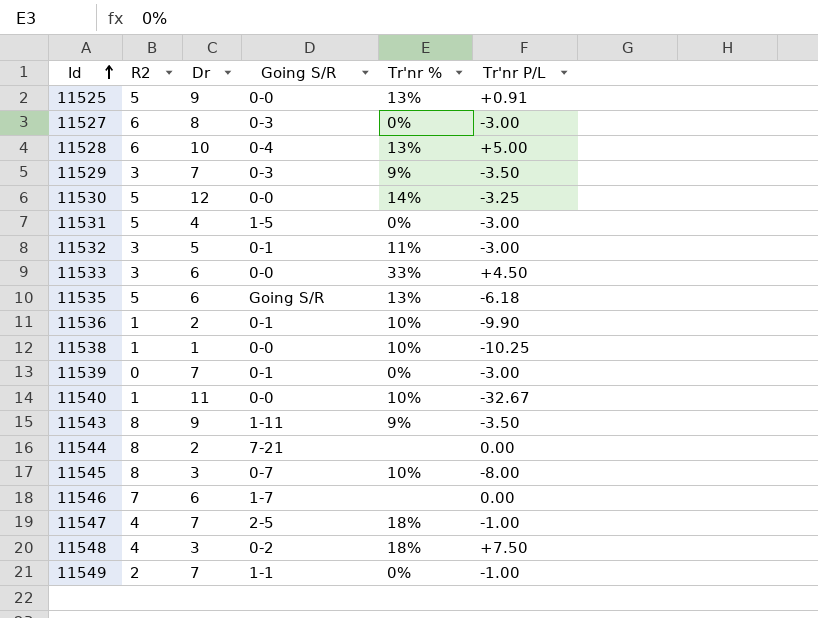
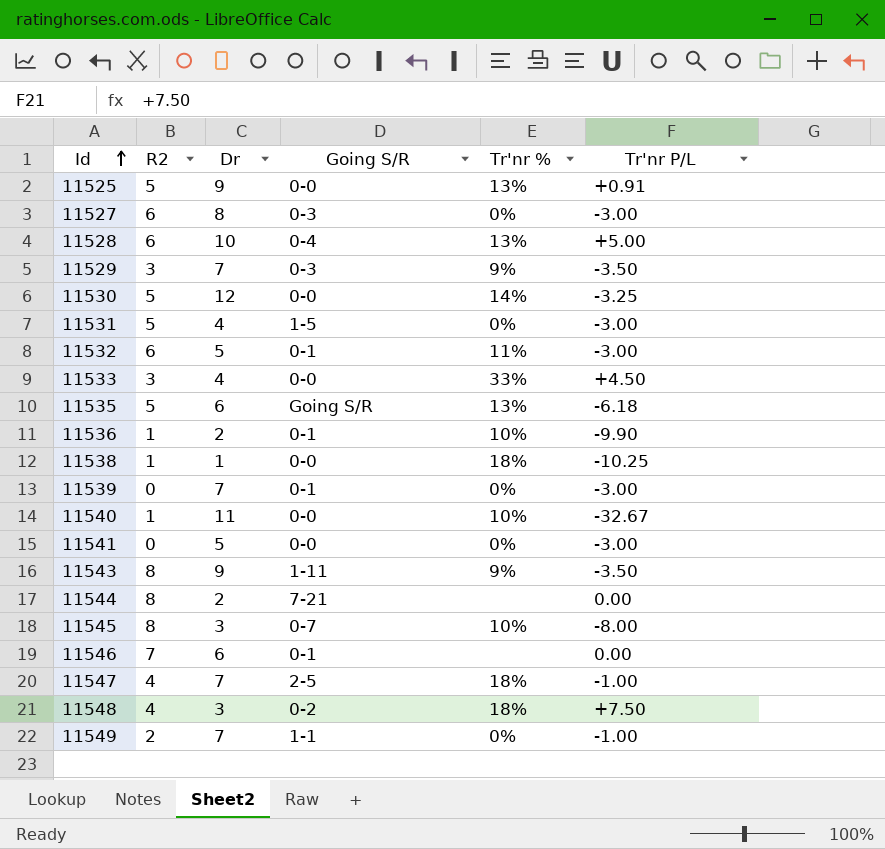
11532 | R2: 3 -> 6
11533 | Dr: 6 -> 4
11538 | Tr'nr %: 10% -> 18%
row 11541: none -> 0 | 5 | 0-0 | 0% | -3.00
11546 | Going S/R: 1-7 -> 0-1

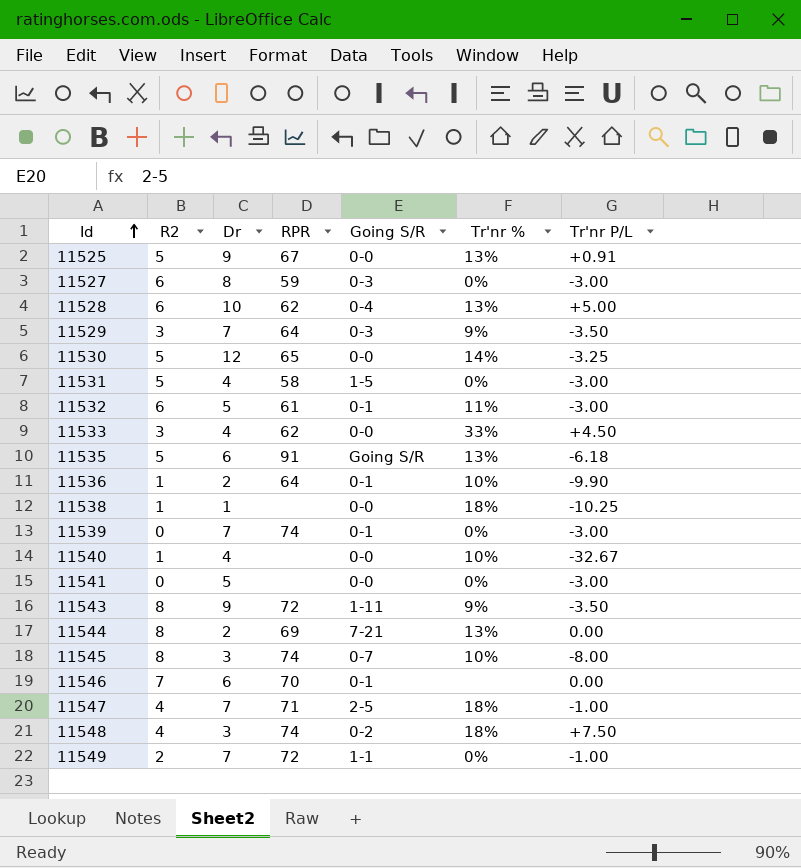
column RPR | position: none -> 4
11540 | Dr: 11 -> 4
11544 | Tr'nr %: none -> 13%

